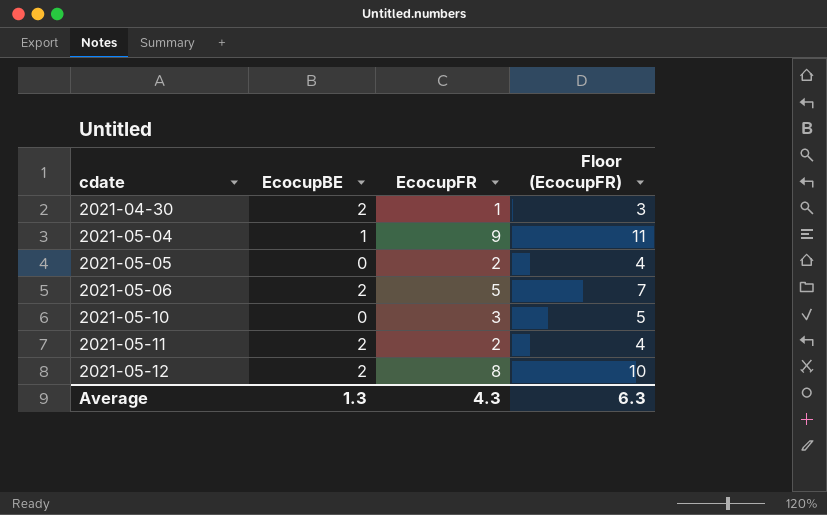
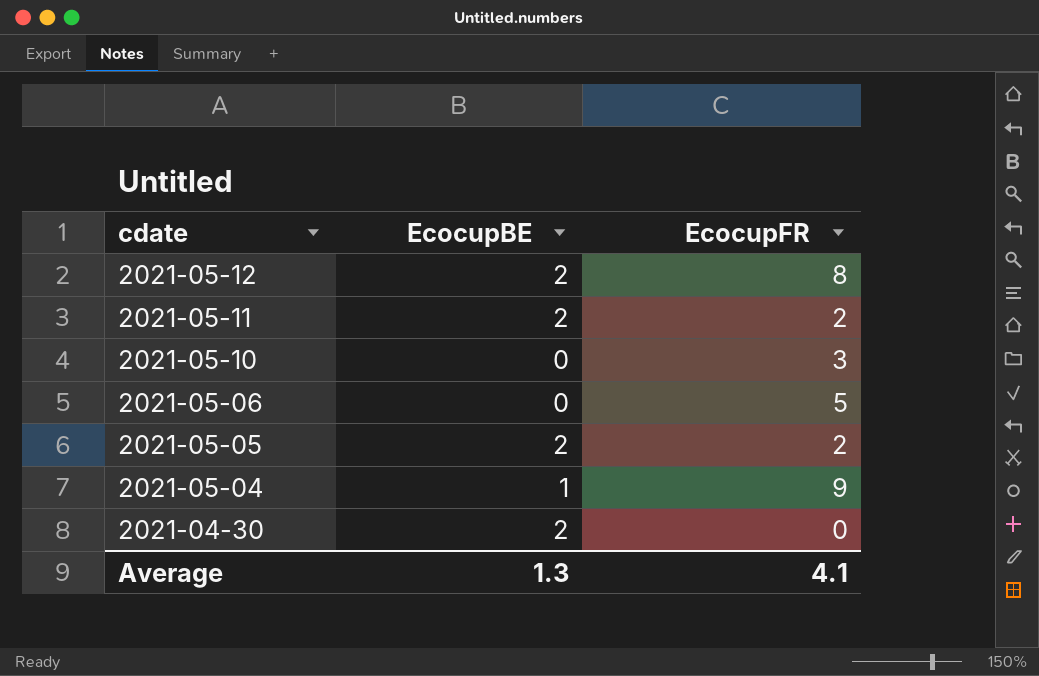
row order: cdate ascending -> cdate descending
column Floor (EcocupFR) | formula: [EcocupFR] + 2 -> none
2021-05-06 | EcocupBE: 2 -> 0
2021-05-05 | EcocupBE: 0 -> 2
2021-04-30 | EcocupFR: 1 -> 0
Average | EcocupFR: 4.3 -> 4.1

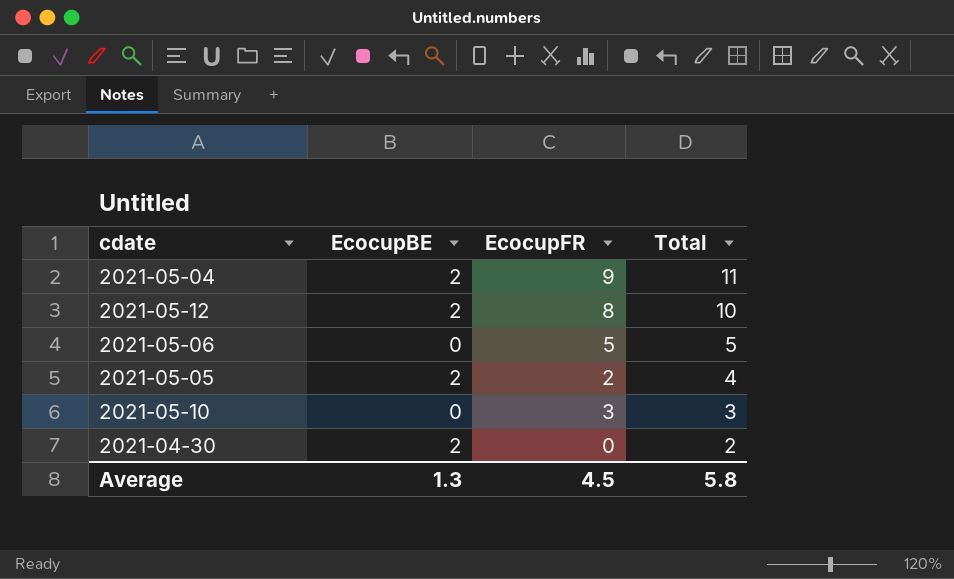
row order: cdate descending -> Total descending
column Total | formula: none -> [EcocupBE] + [EcocupFR]
row 2021-05-11: 2 | 2 -> none
2021-05-04 | EcocupBE: 1 -> 2
Average | EcocupFR: 4.1 -> 4.5

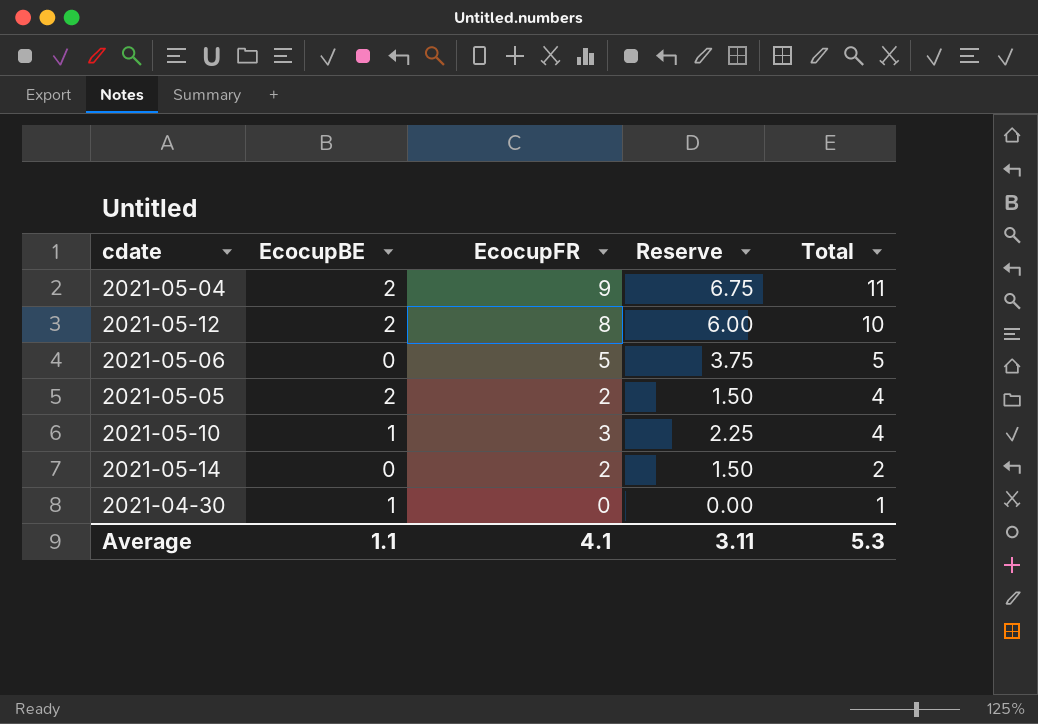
column Reserve | formula: none -> [EcocupFR] * 0.75
2021-05-10 | EcocupBE: 0 -> 1
2021-05-10 | Total: 3 -> 4
row 2021-05-14: none -> 0 | 2 | 1.50 | 2
2021-04-30 | EcocupBE: 2 -> 1
2021-04-30 | Total: 2 -> 1
Average | EcocupBE: 1.3 -> 1.1
Average | EcocupFR: 4.5 -> 4.1
Average | Total: 5.8 -> 5.3

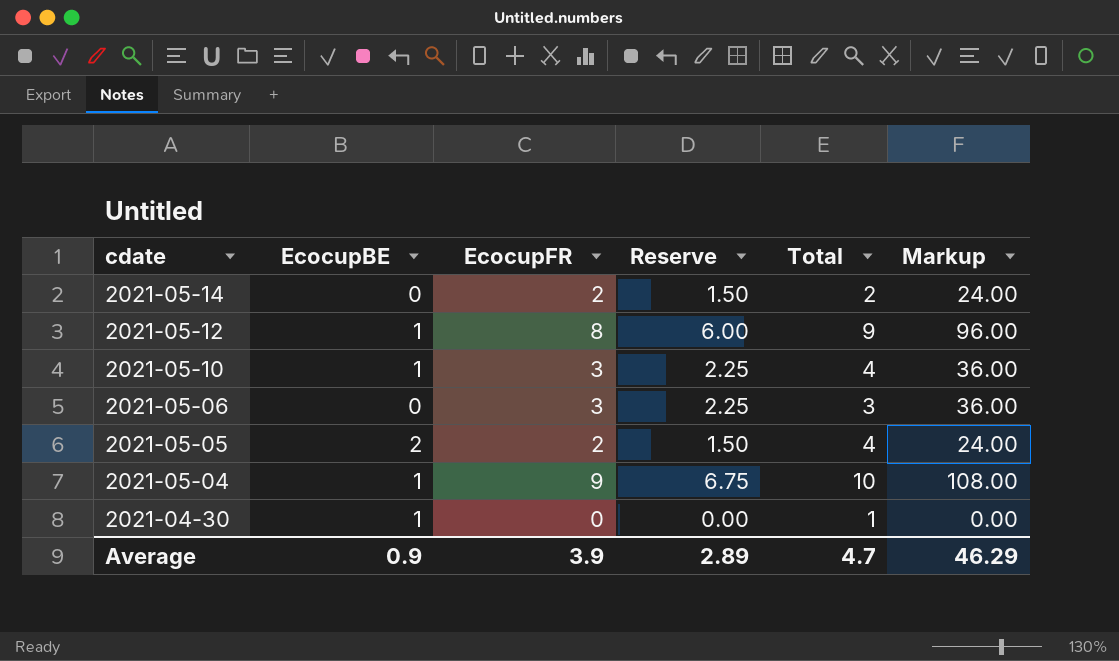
row order: Total descending -> cdate descending
column Markup | formula: none -> [EcocupFR] * 12
2021-05-12 | EcocupBE: 2 -> 1
2021-05-12 | Total: 10 -> 9
2021-05-06 | EcocupFR: 5 -> 3
2021-05-06 | Reserve: 3.75 -> 2.25
2021-05-06 | Total: 5 -> 3
2021-05-04 | EcocupBE: 2 -> 1
2021-05-04 | Total: 11 -> 10
Average | EcocupBE: 1.1 -> 0.9
Average | EcocupFR: 4.1 -> 3.9
Average | Reserve: 3.11 -> 2.89
Average | Total: 5.3 -> 4.7

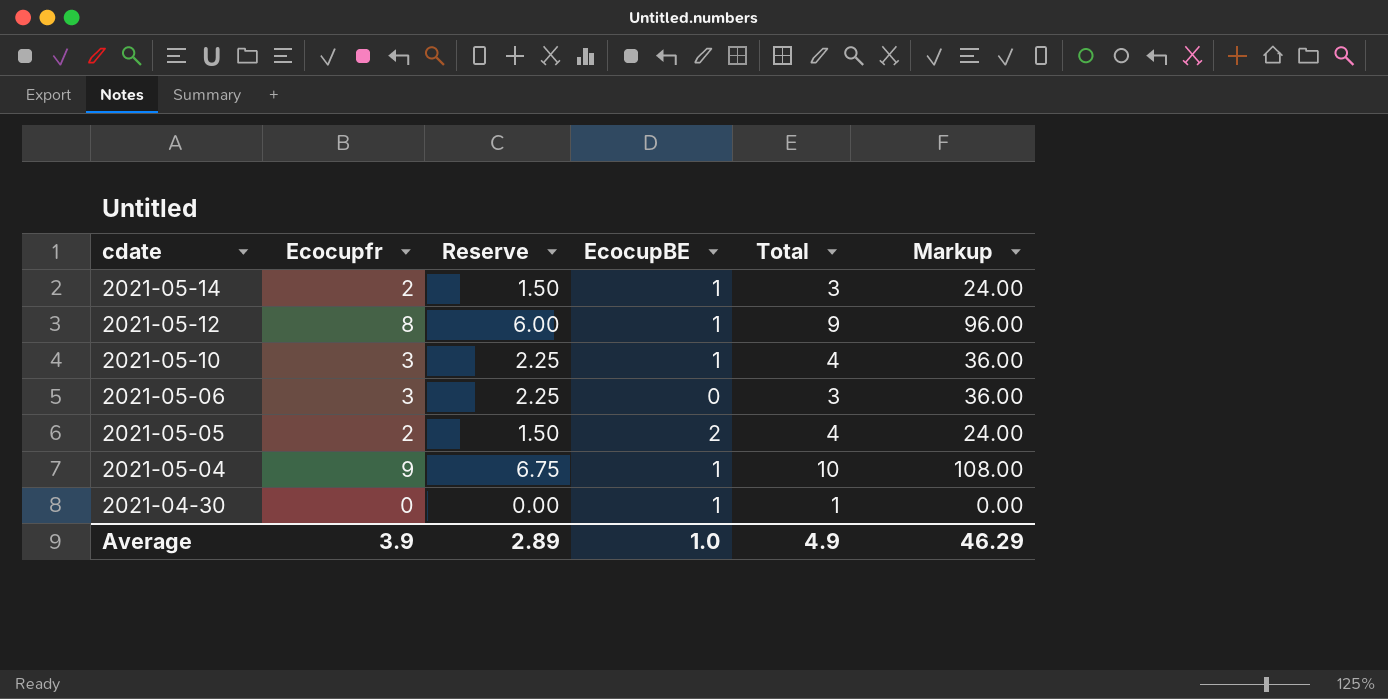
column name: EcocupFR -> Ecocupfr
column EcocupBE | position: 2 -> 4
2021-05-14 | EcocupBE: 0 -> 1
2021-05-14 | Total: 2 -> 3
Average | EcocupBE: 0.9 -> 1.0
Average | Total: 4.7 -> 4.9

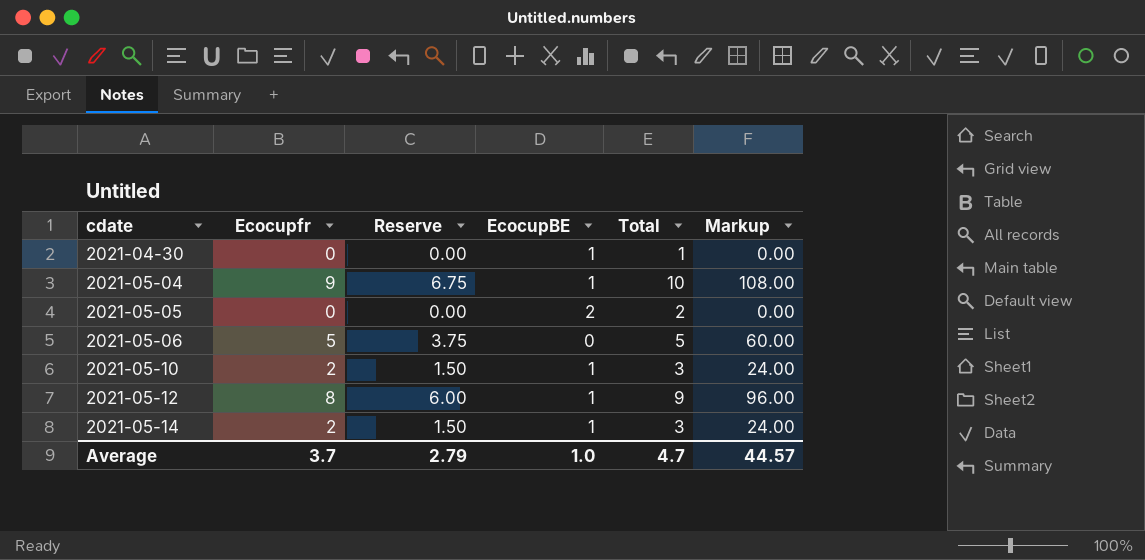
row order: cdate descending -> cdate ascending
2021-05-05 | Ecocupfr: 2 -> 0
2021-05-05 | Reserve: 1.50 -> 0.00
2021-05-05 | Total: 4 -> 2
2021-05-05 | Markup: 24.00 -> 0.00
2021-05-06 | Ecocupfr: 3 -> 5
2021-05-06 | Reserve: 2.25 -> 3.75
2021-05-06 | Total: 3 -> 5
2021-05-06 | Markup: 36.00 -> 60.00
2021-05-10 | Ecocupfr: 3 -> 2
2021-05-10 | Reserve: 2.25 -> 1.50
2021-05-10 | Total: 4 -> 3
2021-05-10 | Markup: 36.00 -> 24.00
Average | Ecocupfr: 3.9 -> 3.7
Average | Reserve: 2.89 -> 2.79
Average | Total: 4.9 -> 4.7
Average | Markup: 46.29 -> 44.57

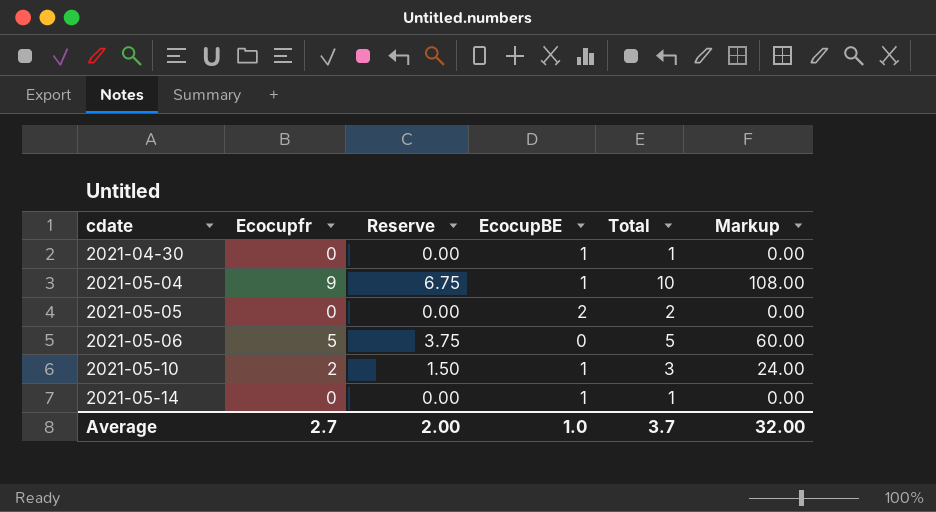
row 2021-05-12: 8 | 6.00 | 1 | 9 | 96.00 -> none
2021-05-14 | Ecocupfr: 2 -> 0
2021-05-14 | Reserve: 1.50 -> 0.00
2021-05-14 | Total: 3 -> 1
2021-05-14 | Markup: 24.00 -> 0.00
Average | Ecocupfr: 3.7 -> 2.7
Average | Reserve: 2.79 -> 2.00
Average | Total: 4.7 -> 3.7
Average | Markup: 44.57 -> 32.00

